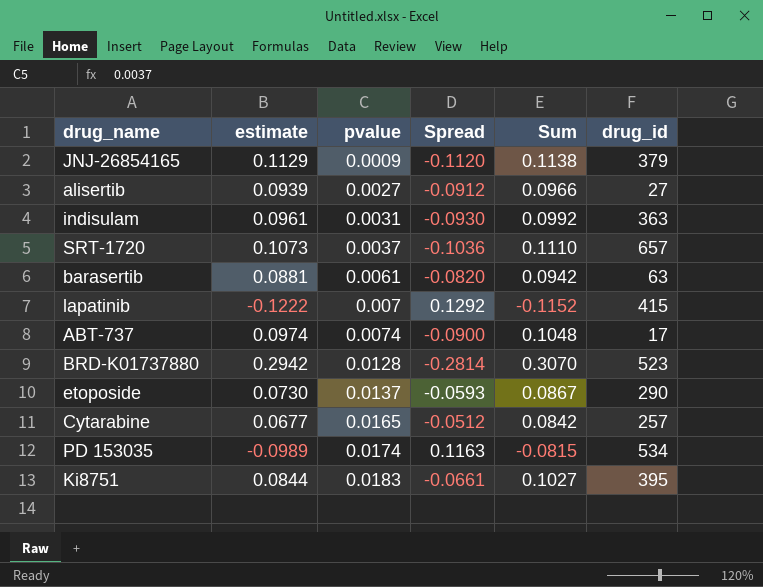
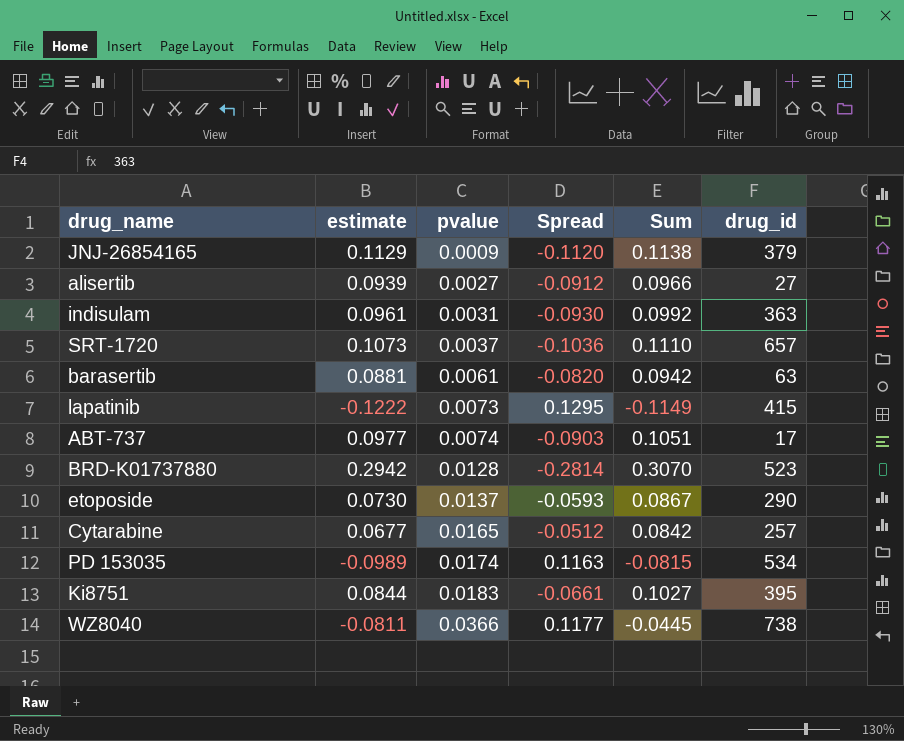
lapatinib | pvalue: 0.007 -> 0.0073
lapatinib | Spread: 0.1292 -> 0.1295
lapatinib | Sum: -0.1152 -> -0.1149
ABT-737 | estimate: 0.0974 -> 0.0977
ABT-737 | Spread: -0.0900 -> -0.0903
ABT-737 | Sum: 0.1048 -> 0.1051
row WZ8040: none -> -0.0811 | 0.0366 | 0.1177 | -0.0445 | 738

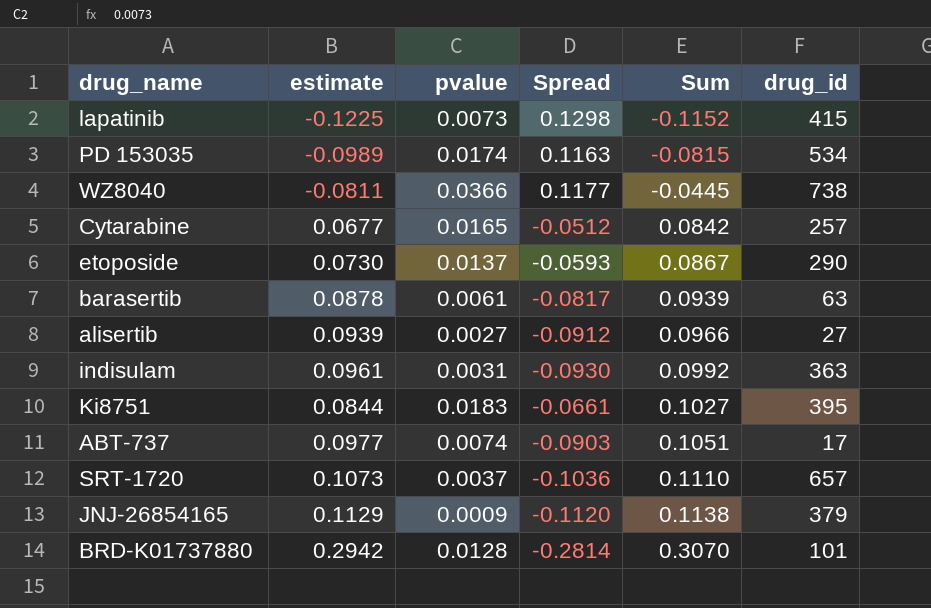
row order: pvalue ascending -> Sum ascending
lapatinib | estimate: -0.1222 -> -0.1225
lapatinib | Spread: 0.1295 -> 0.1298
lapatinib | Sum: -0.1149 -> -0.1152
barasertib | estimate: 0.0881 -> 0.0878
barasertib | Spread: -0.0820 -> -0.0817
barasertib | Sum: 0.0942 -> 0.0939
BRD-K01737880 | drug_id: 523 -> 101

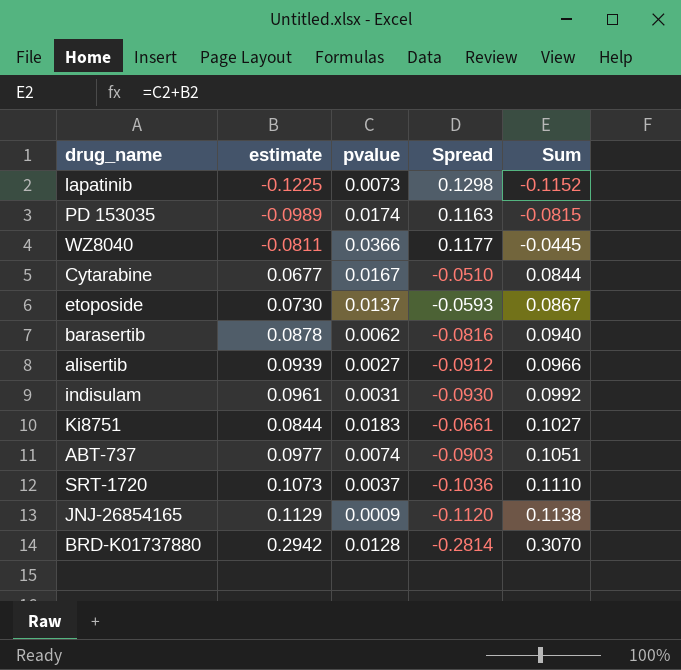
column drug_id | position: 6 -> none
Cytarabine | pvalue: 0.0165 -> 0.0167
Cytarabine | Spread: -0.0512 -> -0.0510
Cytarabine | Sum: 0.0842 -> 0.0844
barasertib | pvalue: 0.0061 -> 0.0062
barasertib | Spread: -0.0817 -> -0.0816
barasertib | Sum: 0.0939 -> 0.0940

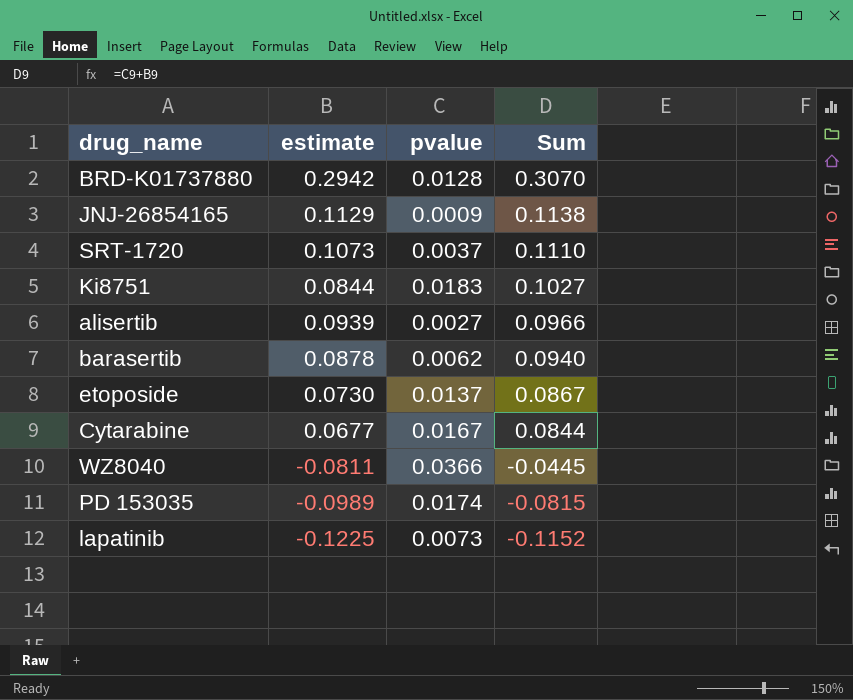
row order: Sum ascending -> Sum descending
column Spread | formula: [pvalue] - [estimate] -> none
row indisulam: 0.0961 | 0.0031 | -0.0930 | 0.0992 -> none
row ABT-737: 0.0977 | 0.0074 | -0.0903 | 0.1051 -> none

